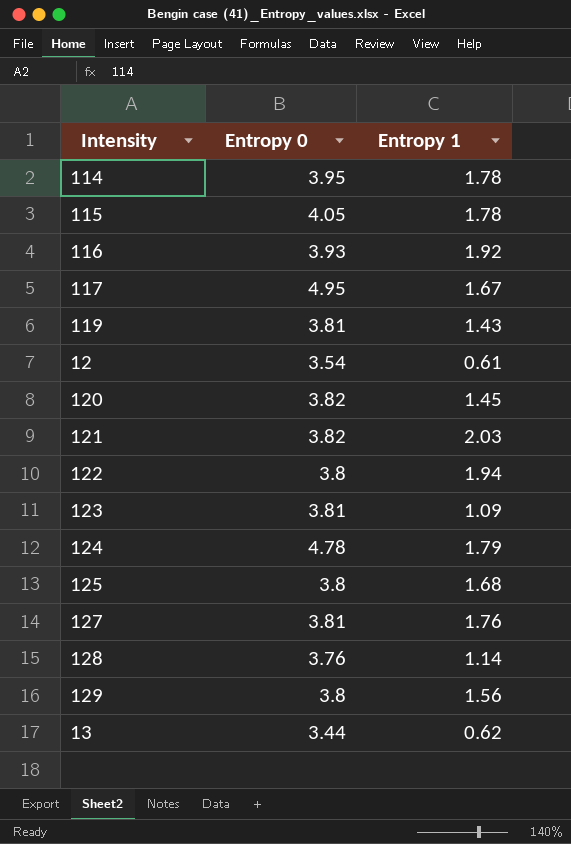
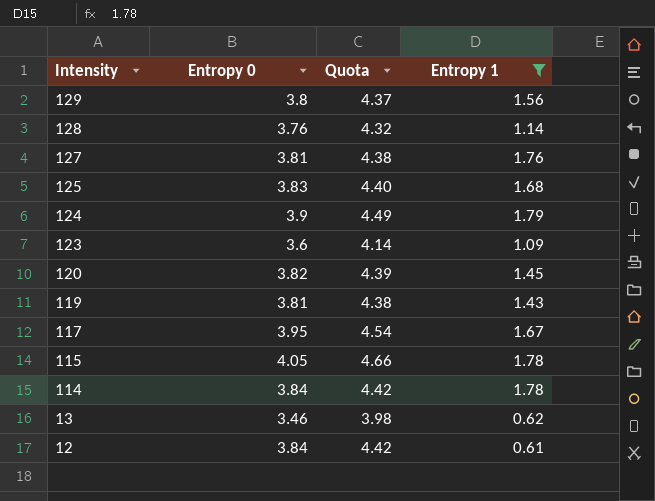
filter: none -> Entropy 1 <= 1.79
row order: none -> Intensity descending
column Quota | formula: none -> [Entropy 0] * 1.15
125 | Entropy 0: 3.8 -> 3.83
124 | Entropy 0: 4.78 -> 3.9
123 | Entropy 0: 3.81 -> 3.6
117 | Entropy 0: 4.95 -> 3.95
114 | Entropy 0: 3.95 -> 3.84
13 | Entropy 0: 3.44 -> 3.46
12 | Entropy 0: 3.54 -> 3.84

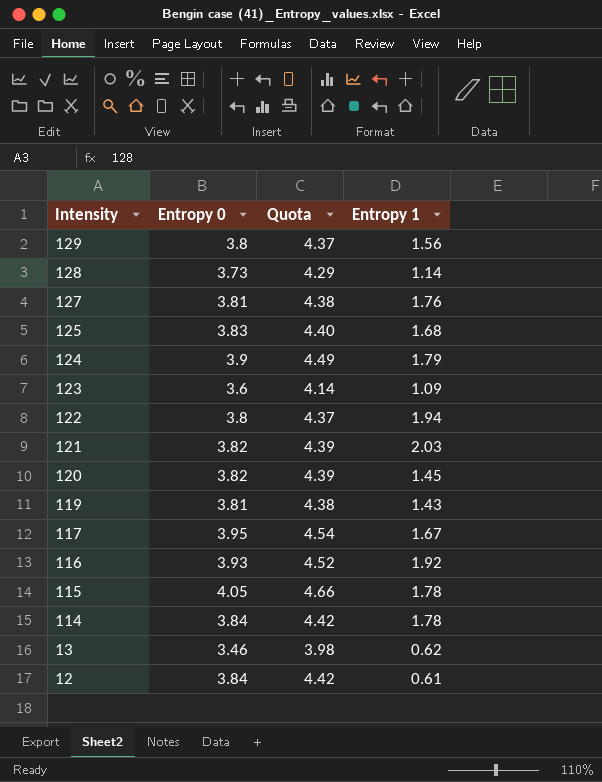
filter: Entropy 1 <= 1.79 -> none
128 | Entropy 0: 3.76 -> 3.73
128 | Quota: 4.32 -> 4.29

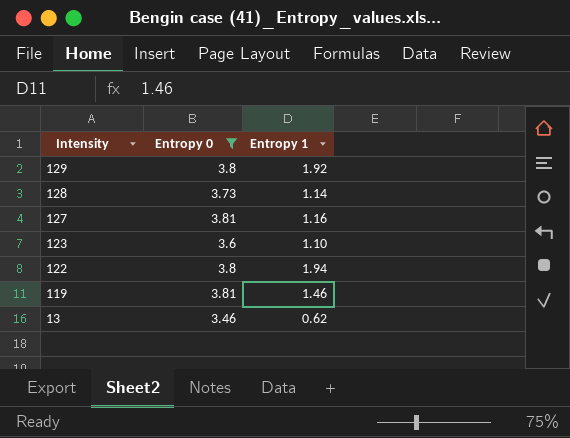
filter: none -> Entropy 0 <= 3.81
column Quota | formula: [Entropy 0] * 1.15 -> none
129 | Entropy 1: 1.56 -> 1.92
127 | Entropy 1: 1.76 -> 1.16
123 | Entropy 1: 1.09 -> 1.10
119 | Entropy 1: 1.43 -> 1.46

